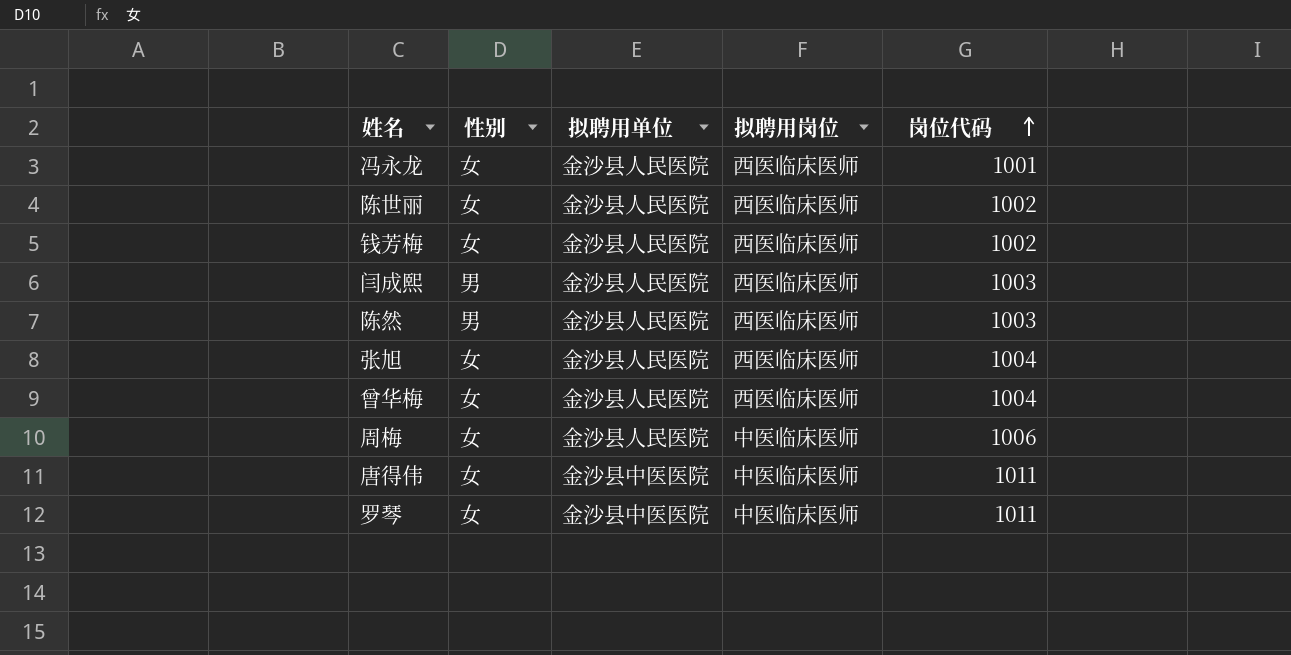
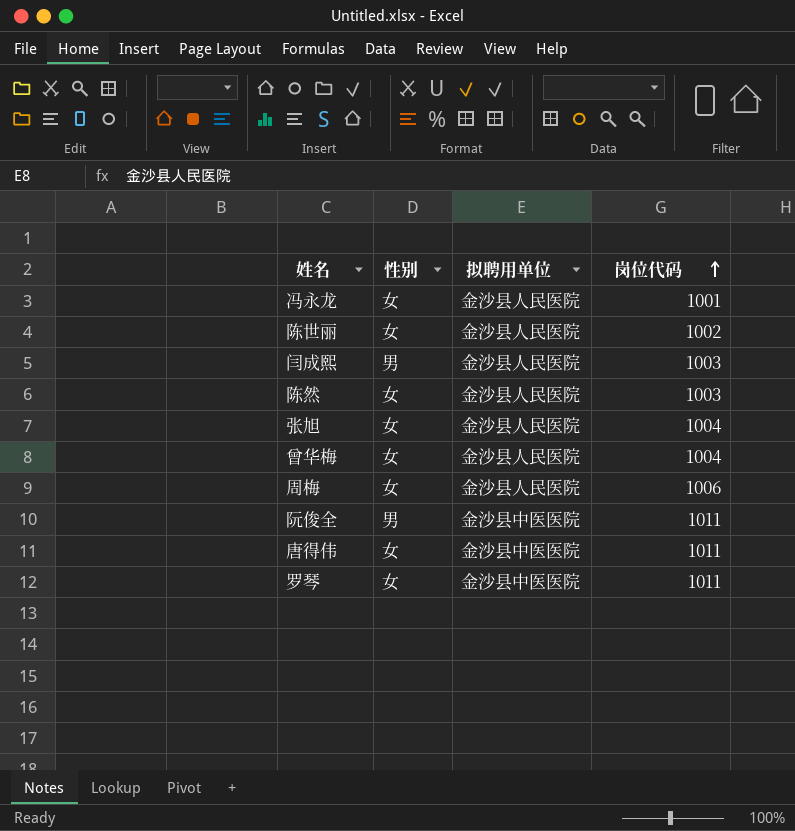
column 拟聘用岗位 | position: 4 -> none
row 钱芳梅: 女 | 金沙县人民医院 | 西医临床医师 | 1002 -> none
陈然 | 性别: 男 -> 女
row 阮俊全: none -> 男 | 金沙县中医医院 | 1011

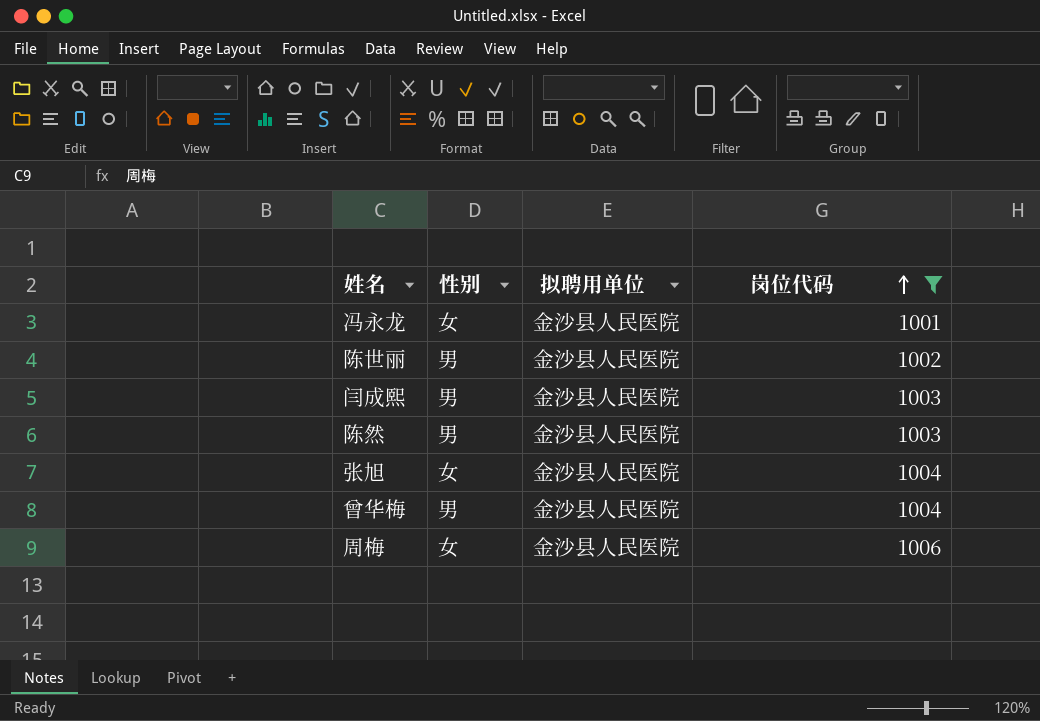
filter: none -> 岗位代码 != 1011
陈世丽 | 性别: 女 -> 男
陈然 | 性别: 女 -> 男
曾华梅 | 性别: 女 -> 男

